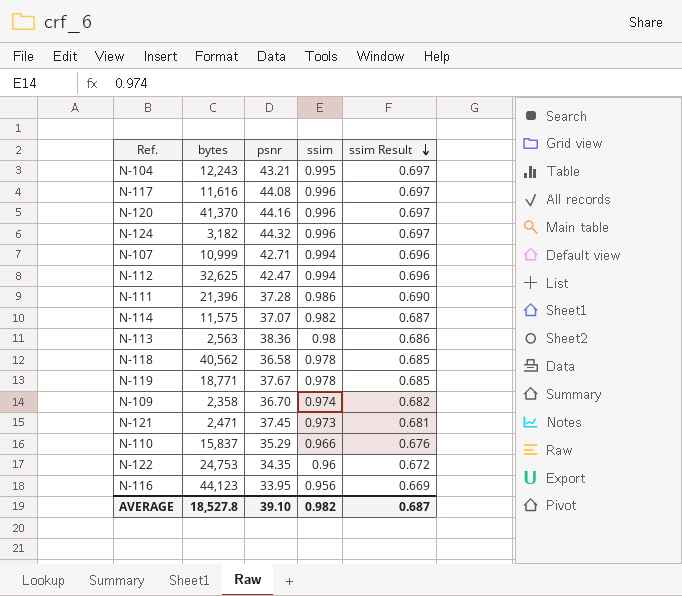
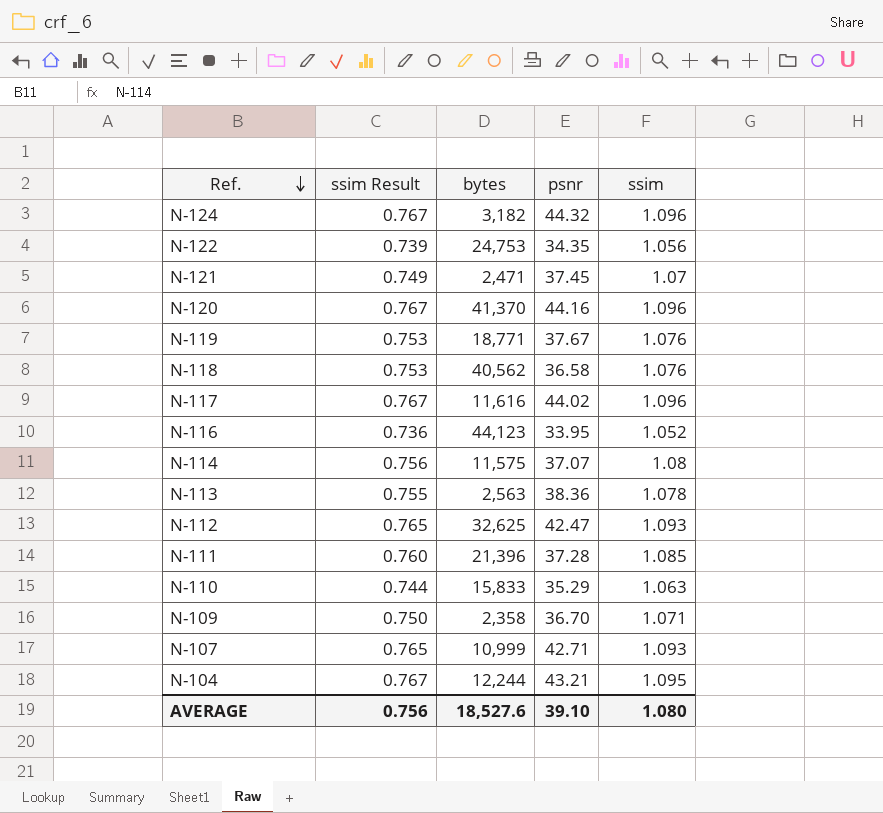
row order: ssim Result descending -> Ref. descending
column ssim Result | position: 5 -> 2
N-124 | ssim Result: 0.697 -> 0.767
N-124 | ssim: 0.996 -> 1.096
N-122 | ssim Result: 0.672 -> 0.739
N-122 | ssim: 0.96 -> 1.056
N-121 | ssim Result: 0.681 -> 0.749
N-121 | ssim: 0.973 -> 1.07
N-120 | ssim Result: 0.697 -> 0.767
N-120 | ssim: 0.996 -> 1.096
N-119 | ssim Result: 0.685 -> 0.753
N-119 | ssim: 0.978 -> 1.076
N-118 | ssim Result: 0.685 -> 0.753
N-118 | ssim: 0.978 -> 1.076
N-117 | ssim Result: 0.697 -> 0.767
N-117 | psnr: 44.08 -> 44.02
N-117 | ssim: 0.996 -> 1.096
N-116 | ssim Result: 0.669 -> 0.736
N-116 | ssim: 0.956 -> 1.052
N-114 | ssim Result: 0.687 -> 0.756
N-114 | ssim: 0.982 -> 1.08
N-113 | ssim Result: 0.686 -> 0.755
N-113 | ssim: 0.98 -> 1.078
N-112 | ssim Result: 0.696 -> 0.765
N-112 | ssim: 0.994 -> 1.093
N-111 | ssim Result: 0.690 -> 0.760
N-111 | ssim: 0.986 -> 1.085
N-110 | ssim Result: 0.676 -> 0.744
N-110 | bytes: 15,837 -> 15,833
N-110 | ssim: 0.966 -> 1.063
N-109 | ssim Result: 0.682 -> 0.750
N-109 | ssim: 0.974 -> 1.071
N-107 | ssim Result: 0.696 -> 0.765
N-107 | ssim: 0.994 -> 1.093
N-104 | ssim Result: 0.697 -> 0.767
N-104 | bytes: 12,243 -> 12,244
N-104 | ssim: 0.995 -> 1.095
AVERAGE | ssim Result: 0.687 -> 0.756
AVERAGE | bytes: 18,527.8 -> 18,527.6
AVERAGE | ssim: 0.982 -> 1.080

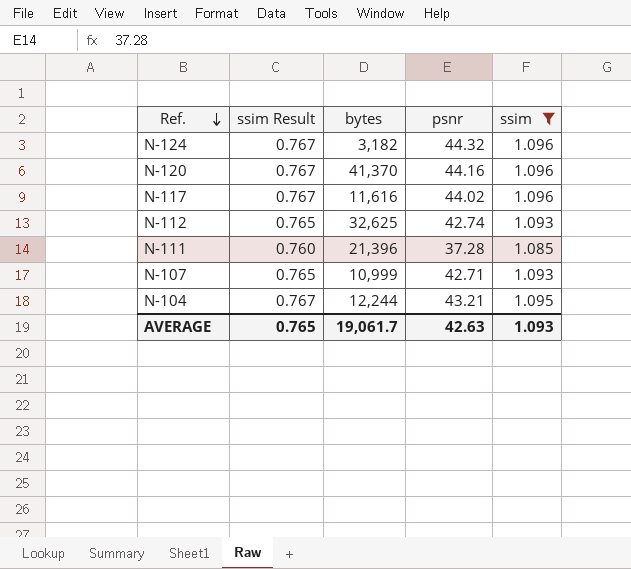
filter: none -> ssim >= 1.085
N-112 | psnr: 42.47 -> 42.74
AVERAGE | ssim Result: 0.756 -> 0.765
AVERAGE | bytes: 18,527.6 -> 19,061.7
AVERAGE | psnr: 39.10 -> 42.63
AVERAGE | ssim: 1.080 -> 1.093

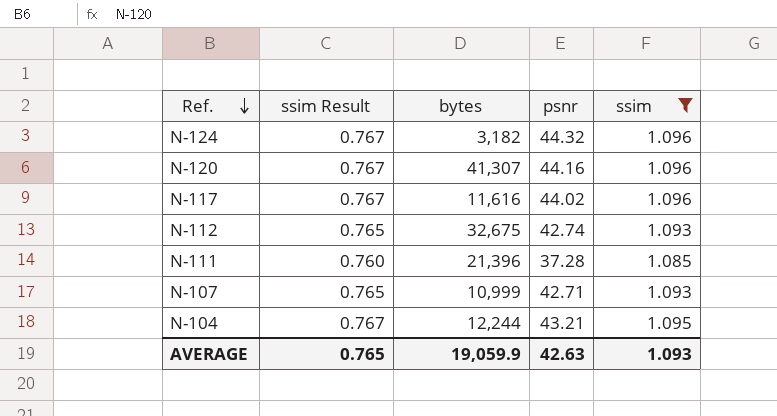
N-120 | bytes: 41,370 -> 41,307
N-112 | bytes: 32,625 -> 32,675
AVERAGE | bytes: 19,061.7 -> 19,059.9

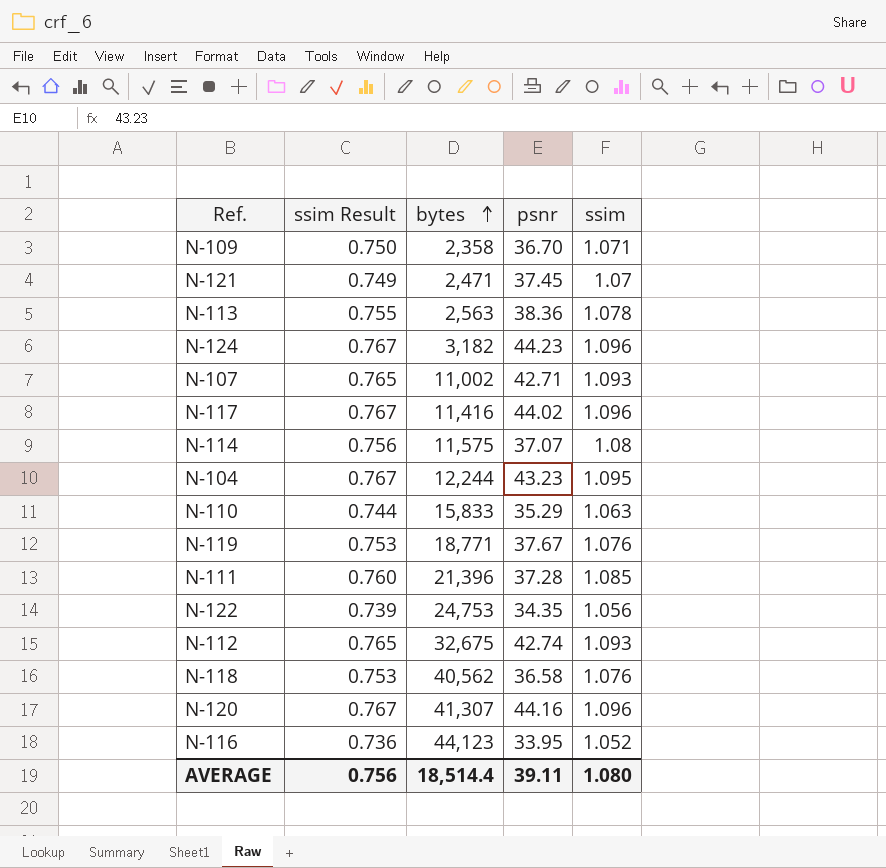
filter: ssim >= 1.085 -> none
row order: Ref. descending -> bytes ascending
N-124 | psnr: 44.32 -> 44.23
N-107 | bytes: 10,999 -> 11,002
N-117 | bytes: 11,616 -> 11,416
N-104 | psnr: 43.21 -> 43.23
AVERAGE | ssim Result: 0.765 -> 0.756
AVERAGE | bytes: 19,059.9 -> 18,514.4
AVERAGE | psnr: 42.63 -> 39.11
AVERAGE | ssim: 1.093 -> 1.080

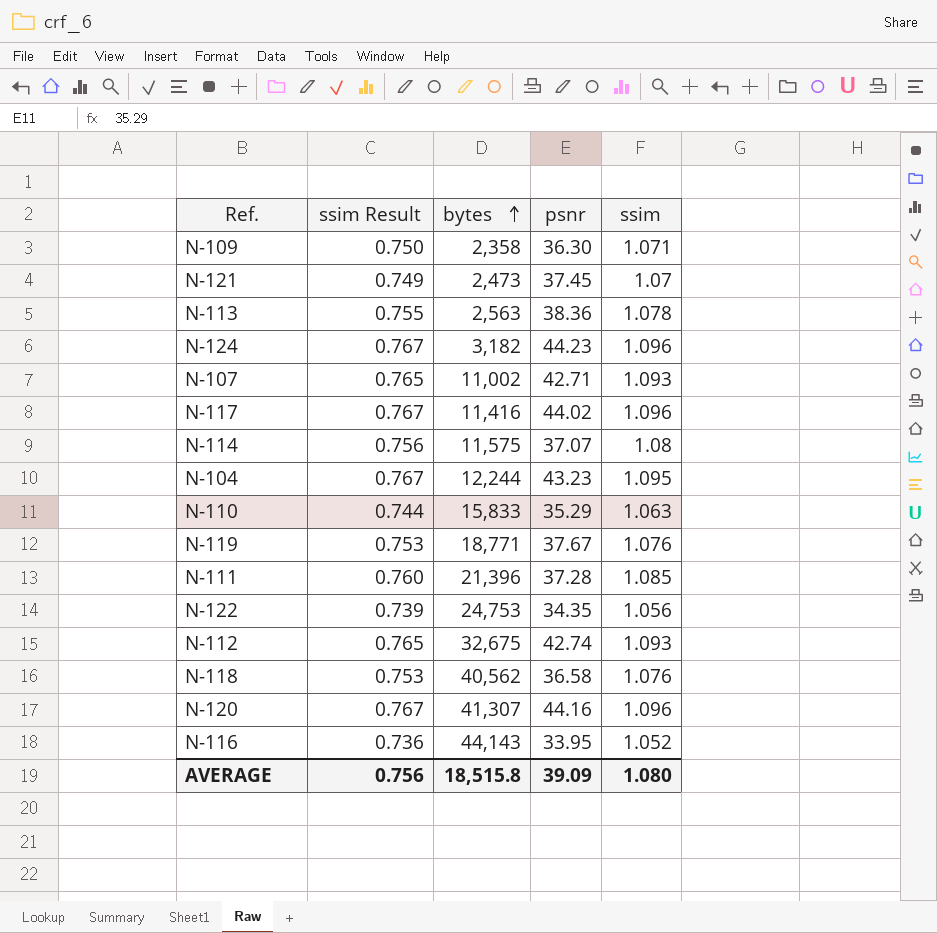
N-109 | psnr: 36.70 -> 36.30
N-121 | bytes: 2,471 -> 2,473
N-116 | bytes: 44,123 -> 44,143
AVERAGE | bytes: 18,514.4 -> 18,515.8
AVERAGE | psnr: 39.11 -> 39.09

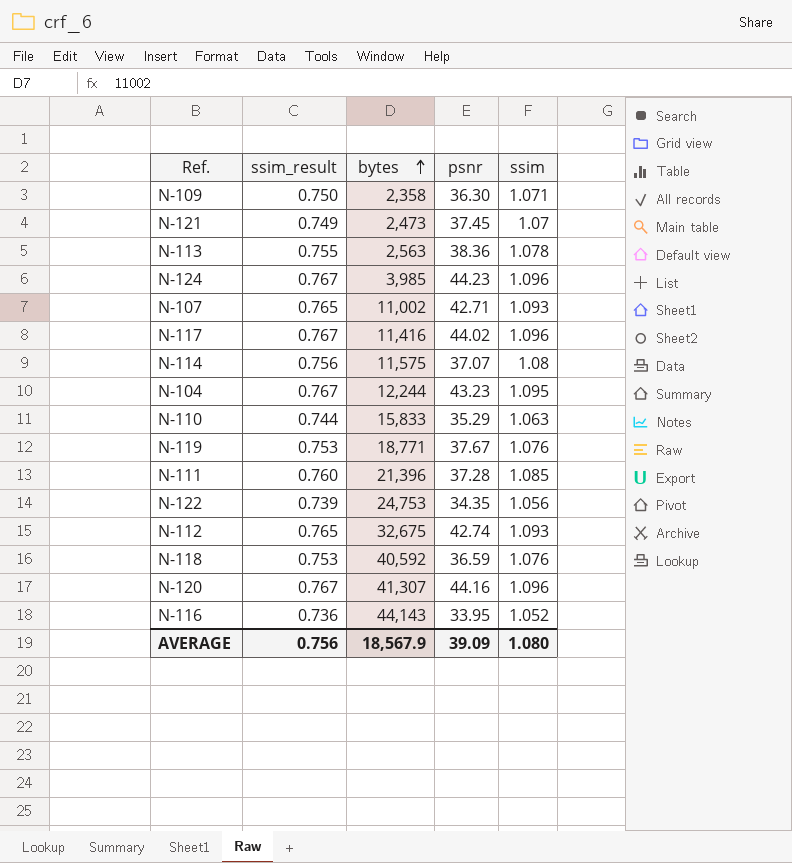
column name: ssim Result -> ssim_result
N-124 | bytes: 3,182 -> 3,985
N-118 | bytes: 40,562 -> 40,592
N-118 | psnr: 36.58 -> 36.59
AVERAGE | bytes: 18,515.8 -> 18,567.9

